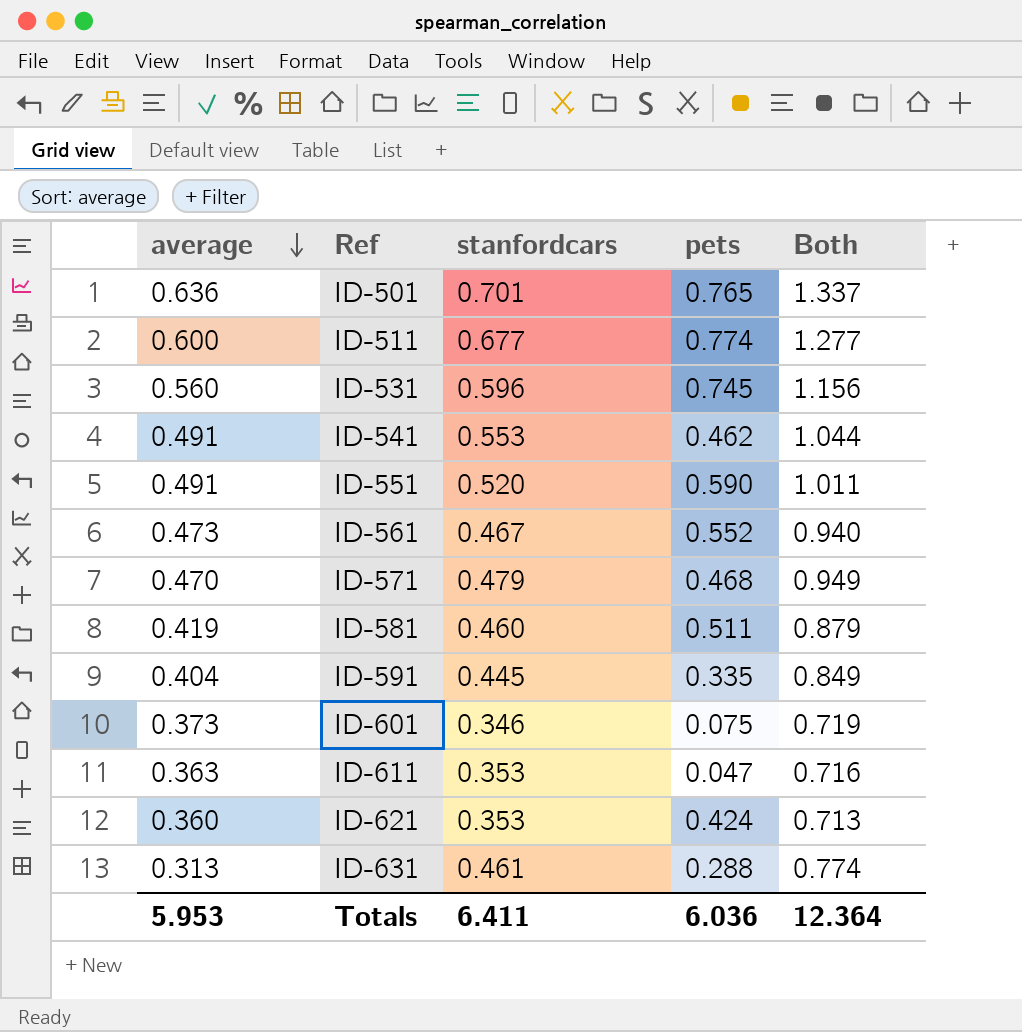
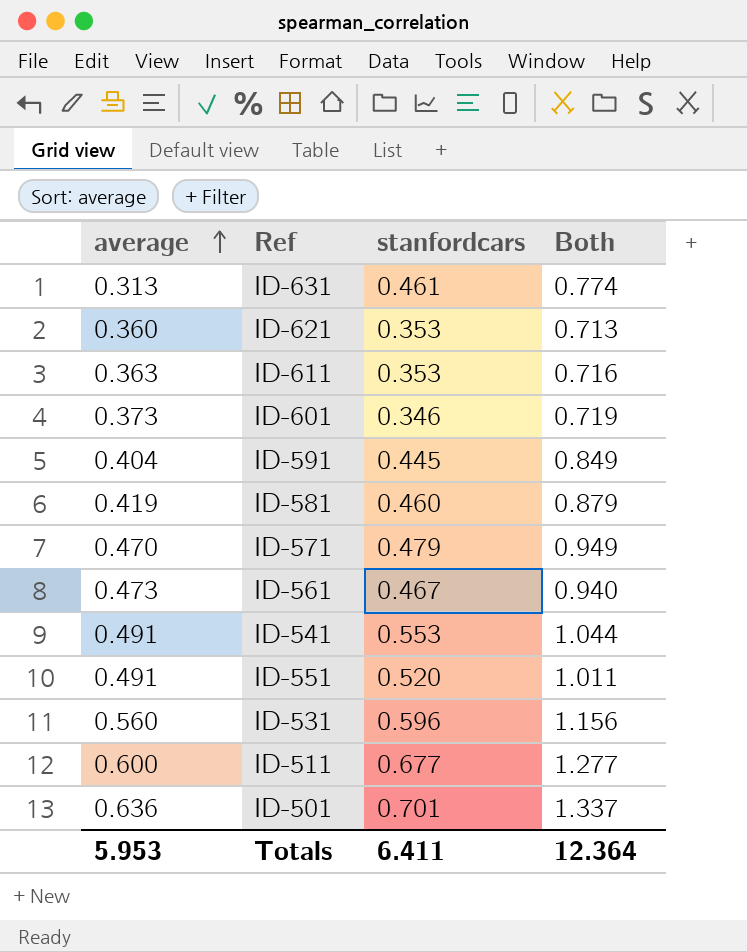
row order: average descending -> average ascending
column pets | position: 4 -> none

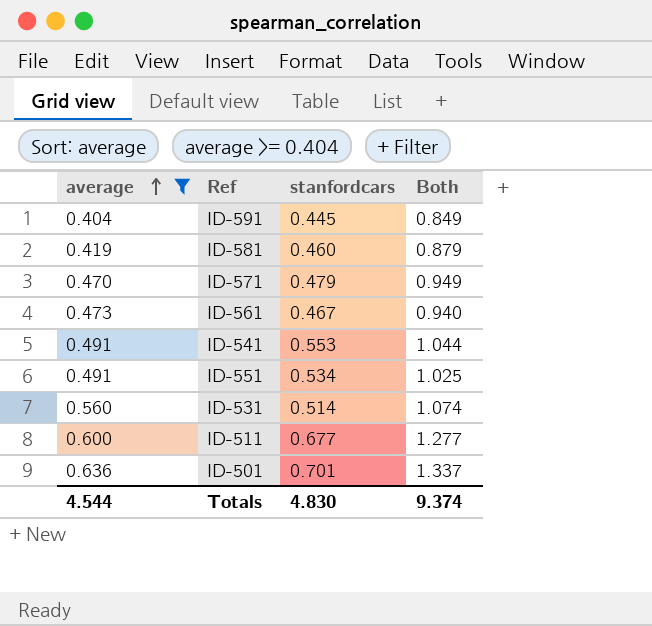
filter: none -> average >= 0.404
ID-551 | stanfordcars: 0.520 -> 0.534
ID-551 | Both: 1.011 -> 1.025
ID-531 | stanfordcars: 0.596 -> 0.514
ID-531 | Both: 1.156 -> 1.074
Totals | average: 5.953 -> 4.544
Totals | stanfordcars: 6.411 -> 4.830
Totals | Both: 12.364 -> 9.374

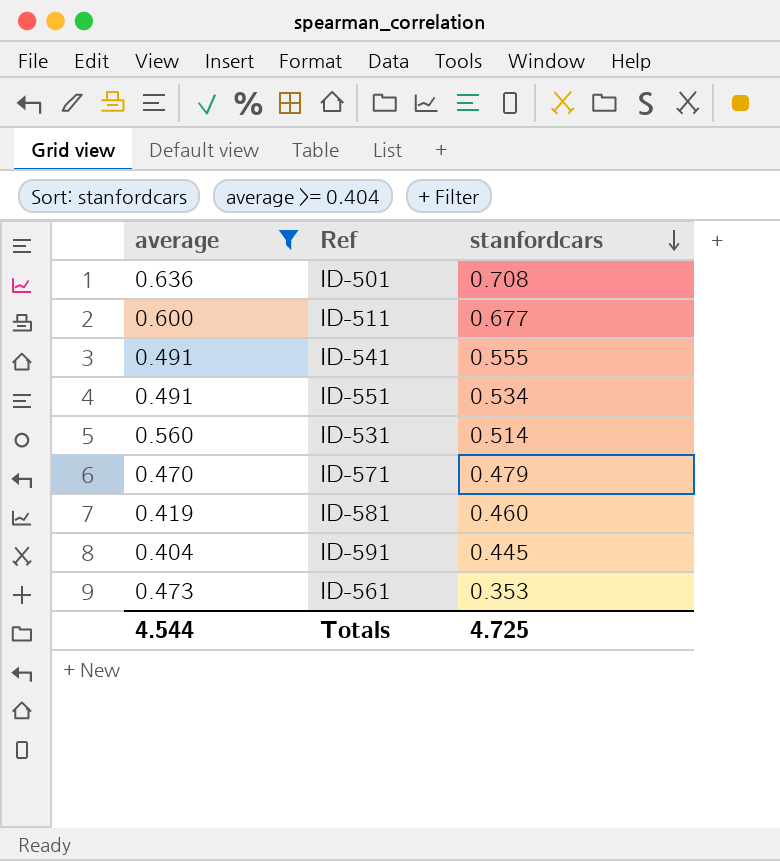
row order: average ascending -> stanfordcars descending
column Both | formula: [average] + [stanfordcars] -> none
ID-501 | stanfordcars: 0.701 -> 0.708
ID-541 | stanfordcars: 0.553 -> 0.555
ID-561 | stanfordcars: 0.467 -> 0.353
Totals | stanfordcars: 4.830 -> 4.725

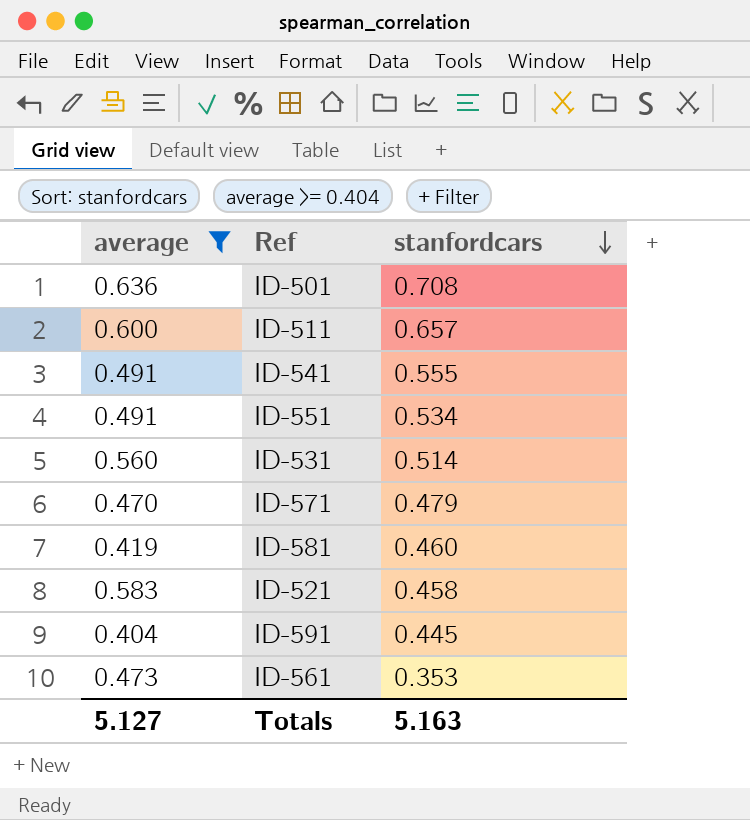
ID-511 | stanfordcars: 0.677 -> 0.657
row ID-521: none -> 0.583 | 0.458
Totals | average: 4.544 -> 5.127
Totals | stanfordcars: 4.725 -> 5.163

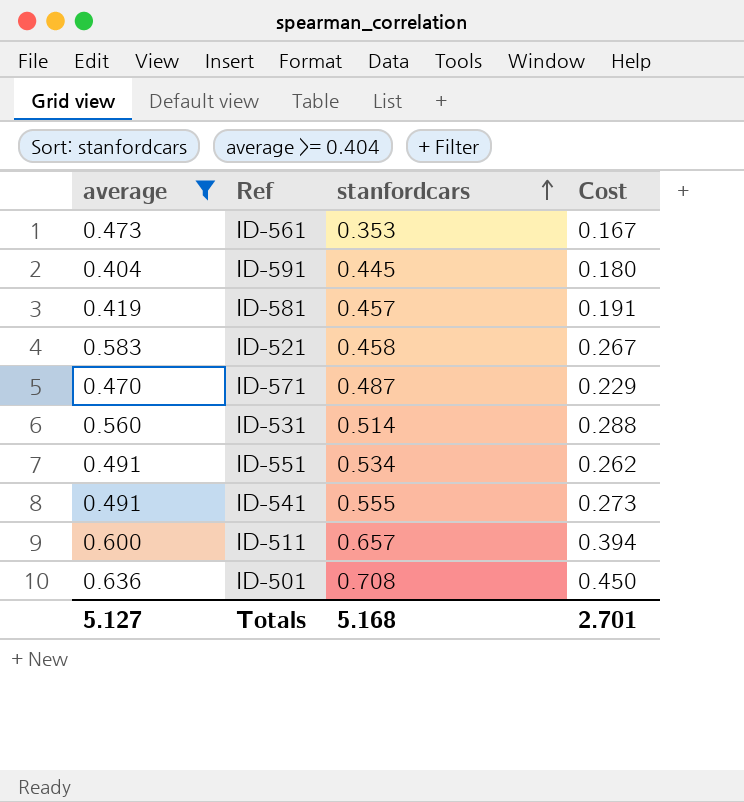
row order: stanfordcars descending -> stanfordcars ascending
column Cost | formula: none -> [average] * [stanfordcars]
ID-581 | stanfordcars: 0.460 -> 0.457
ID-571 | stanfordcars: 0.479 -> 0.487
Totals | stanfordcars: 5.163 -> 5.168

